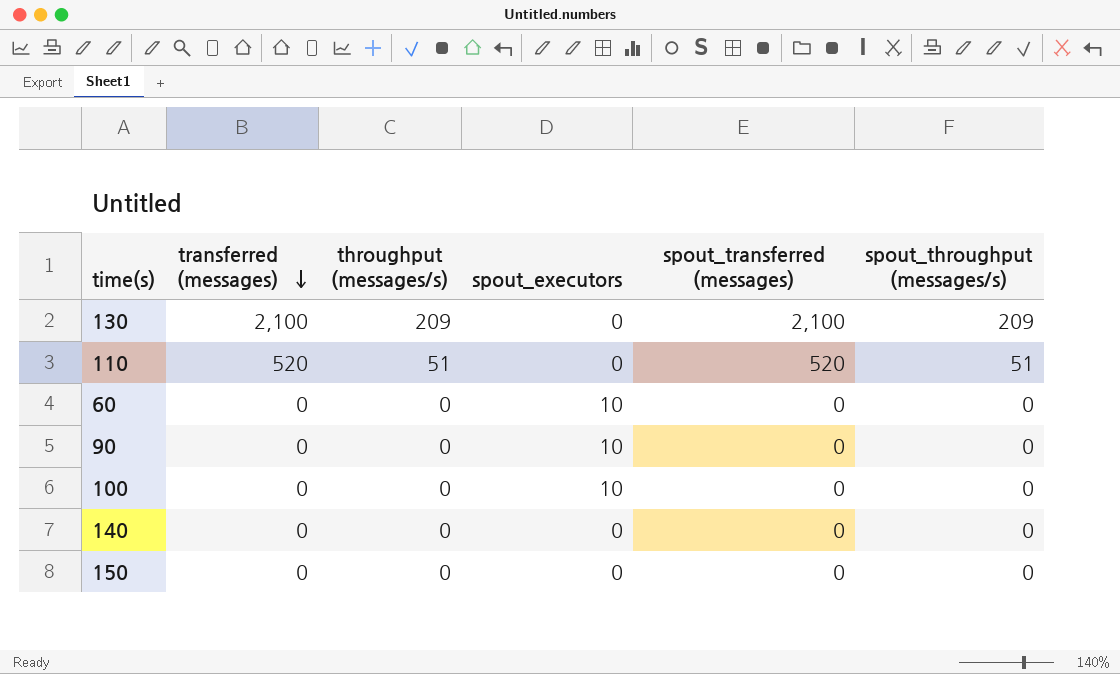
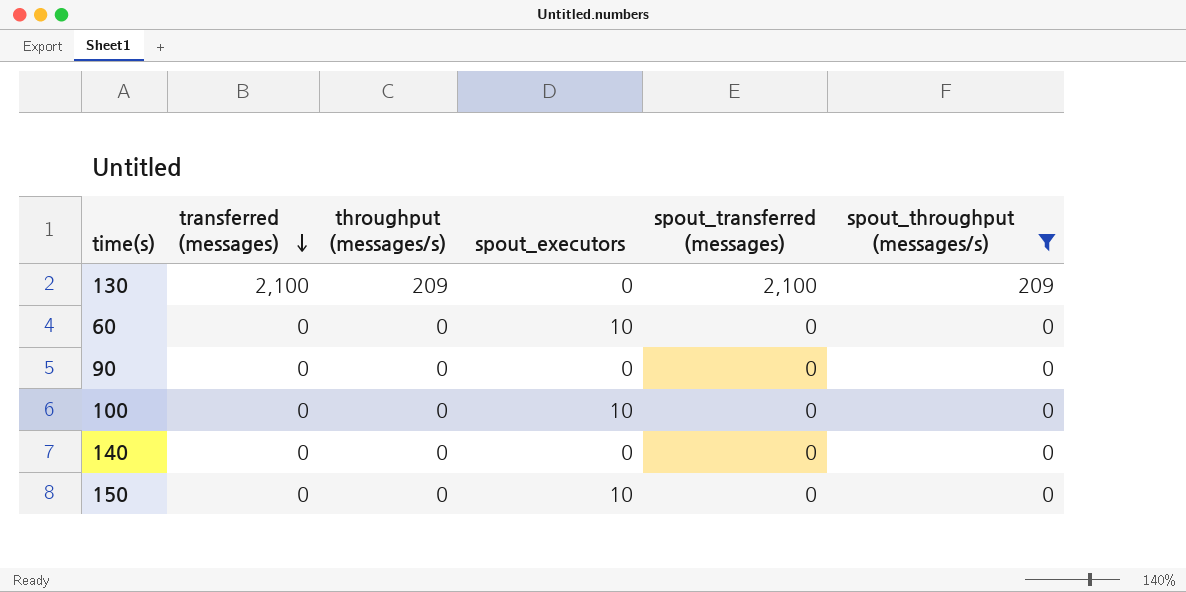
filter: none -> spout_throughput (messages/s) != 51
90 | spout_executors: 10 -> 0
150 | spout_executors: 0 -> 10

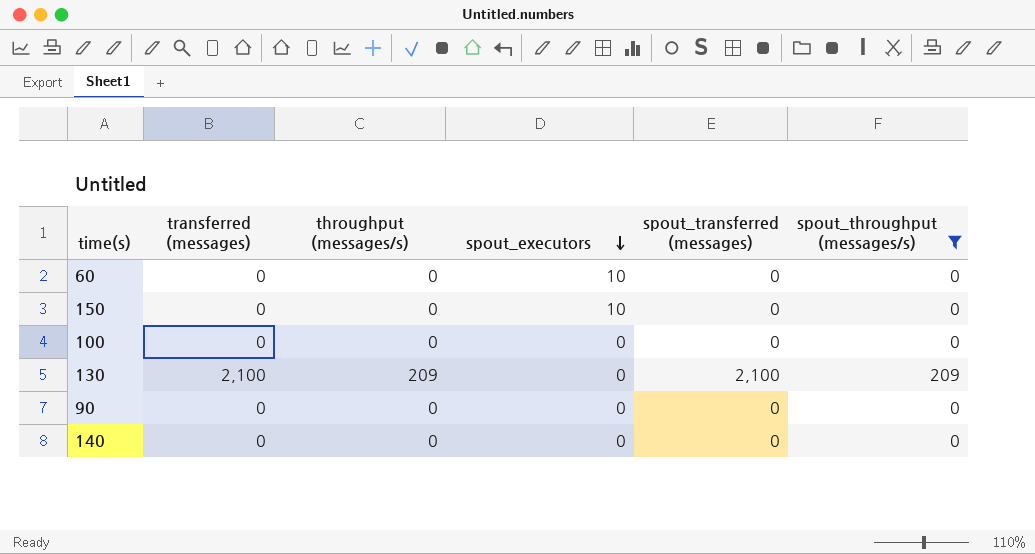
row order: transferred (messages) descending -> spout_executors descending
100 | spout_executors: 10 -> 0

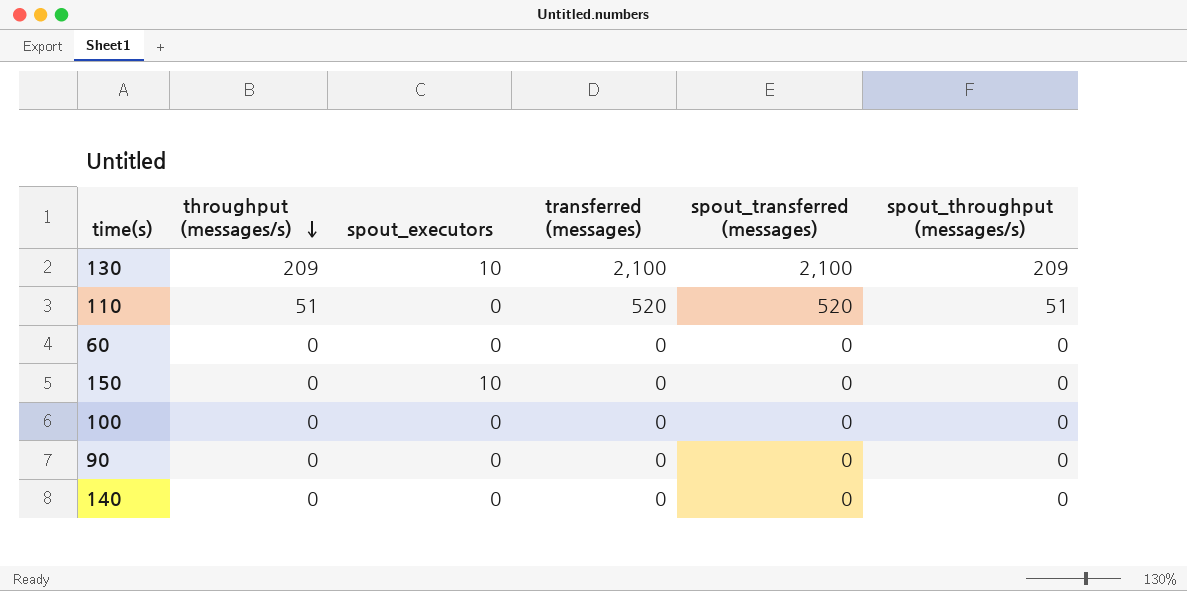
filter: spout_throughput (messages/s) != 51 -> none
row order: spout_executors descending -> throughput (messages/s) descending
column transferred (messages) | position: 2 -> 4
130 | spout_executors: 0 -> 10
60 | spout_executors: 10 -> 0

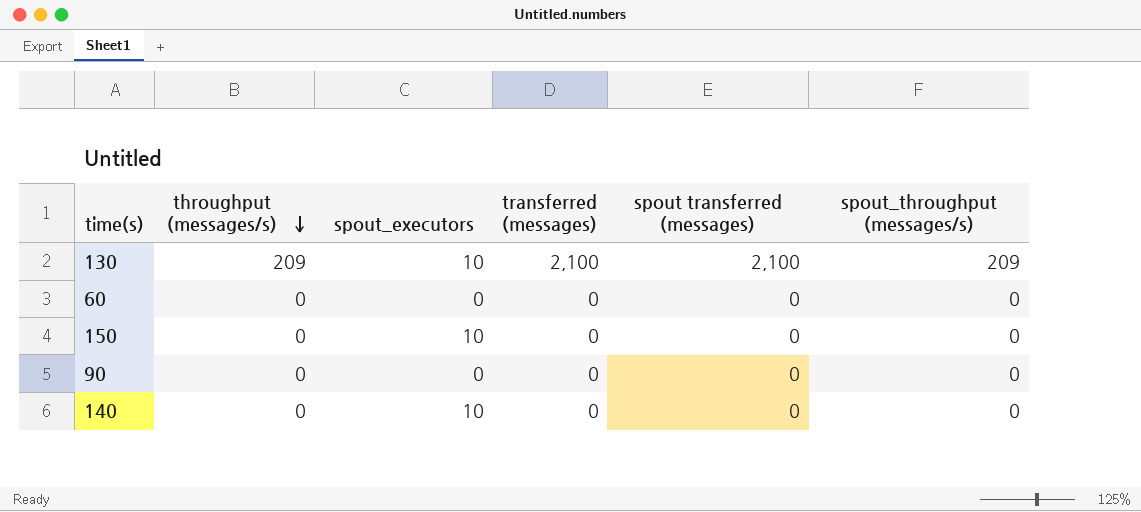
column name: spout_transferred (messages) -> spout transferred (messages)
row 110: 51 | 0 | 520 | 520 | 51 -> none
row 100: 0 | 0 | 0 | 0 | 0 -> none
140 | spout_executors: 0 -> 10

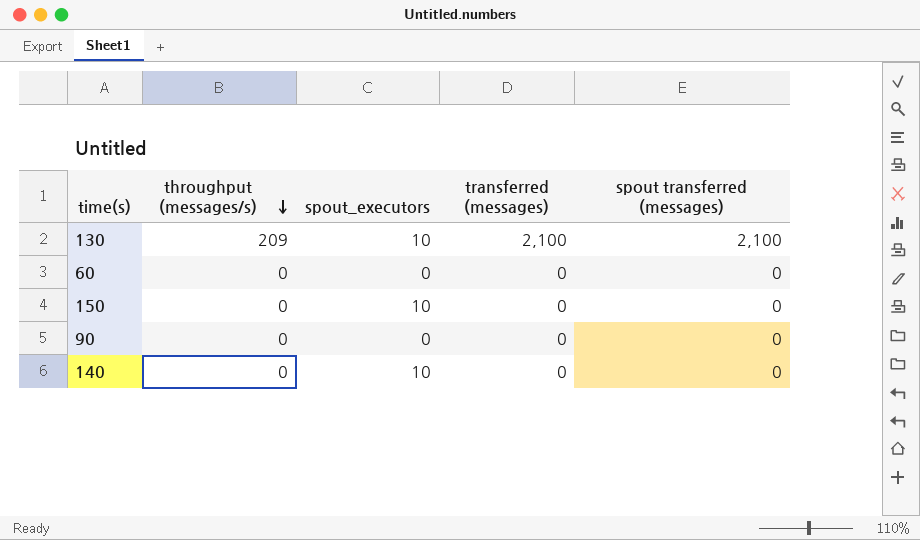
column spout_throughput (messages/s) | position: 6 -> none

